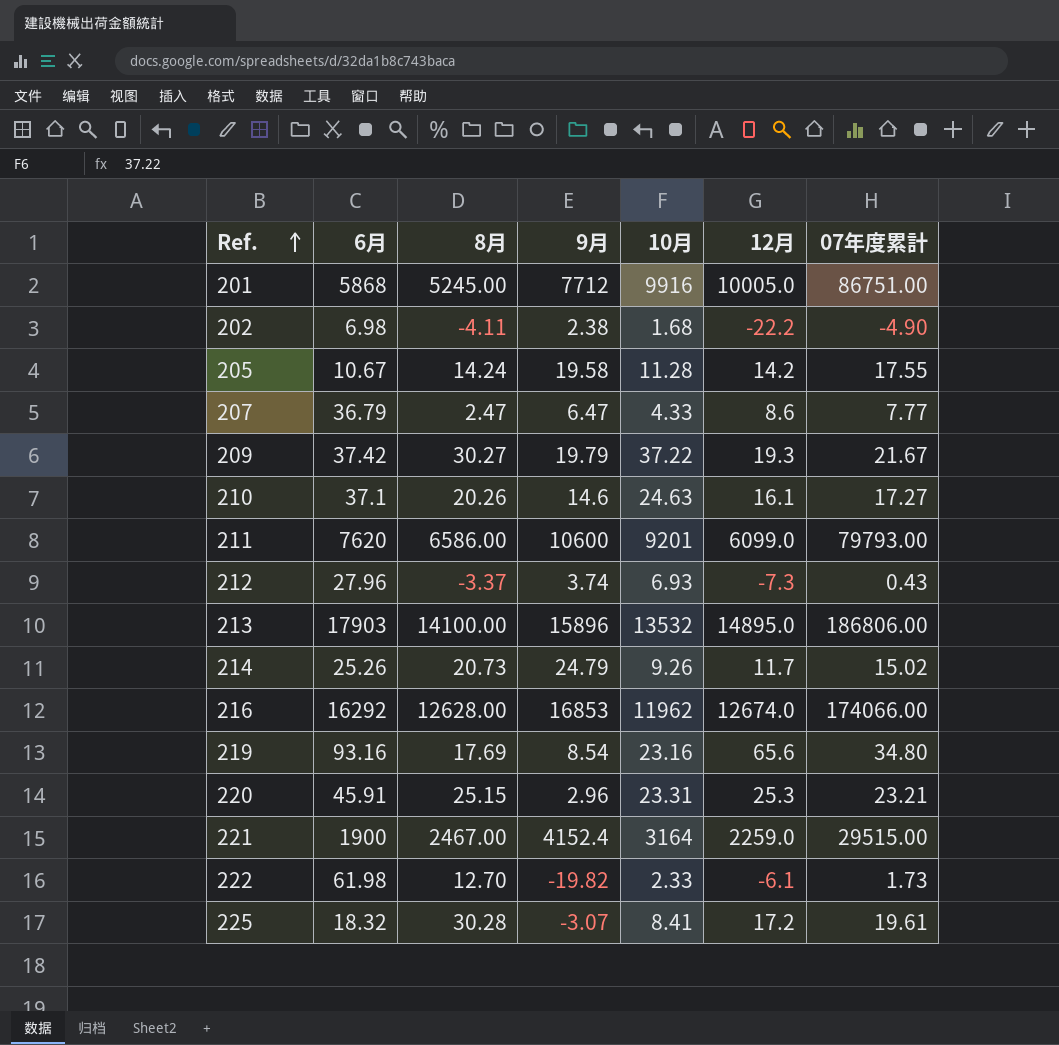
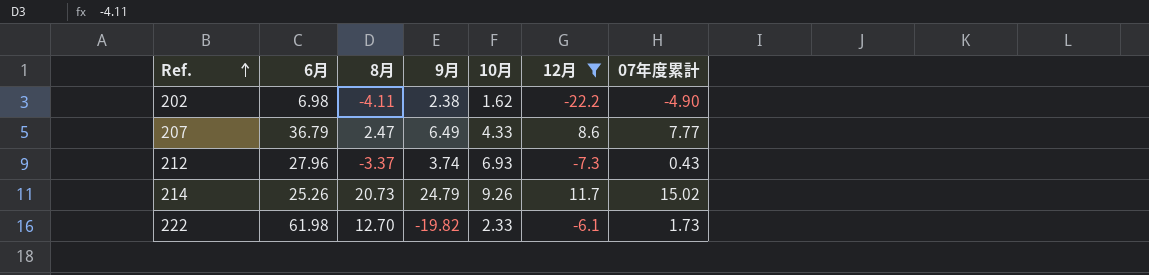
filter: none -> 12月 <= 11.7
202 | 10月: 1.68 -> 1.62
207 | 9月: 6.47 -> 6.49

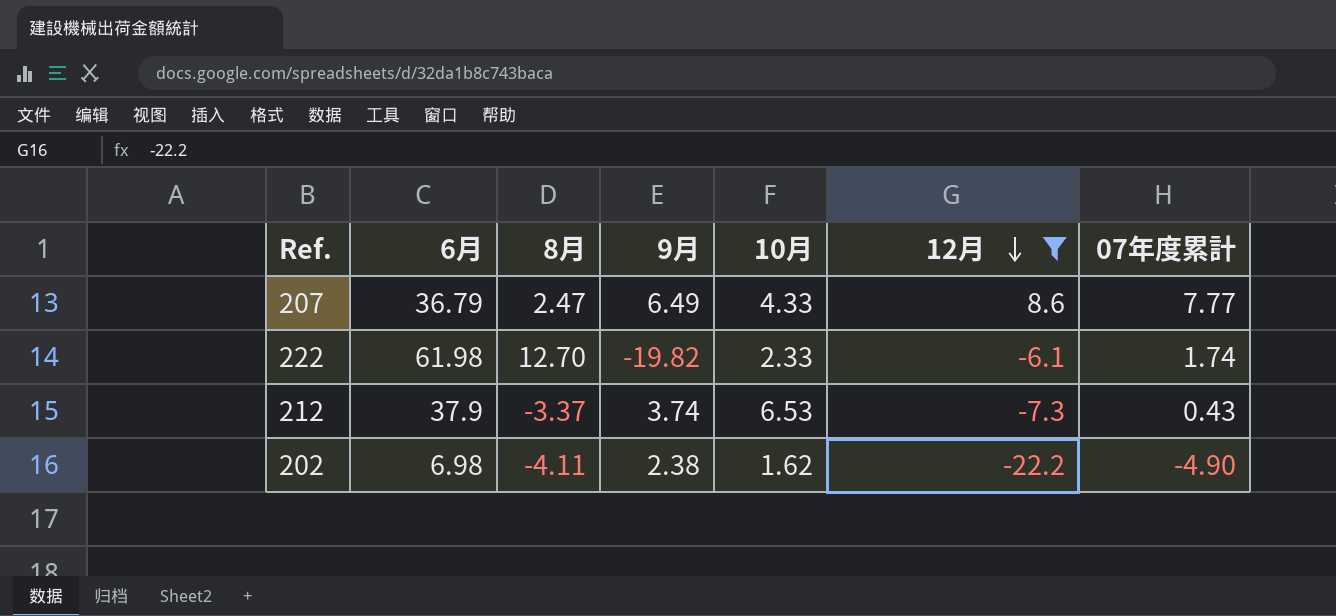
row order: Ref. ascending -> 12月 descending
row 214: 25.26 | 20.73 | 24.79 | 9.26 | 11.7 | 15.02 -> none
222 | 07年度累計: 1.73 -> 1.74
212 | 6月: 27.96 -> 37.9
212 | 10月: 6.93 -> 6.53

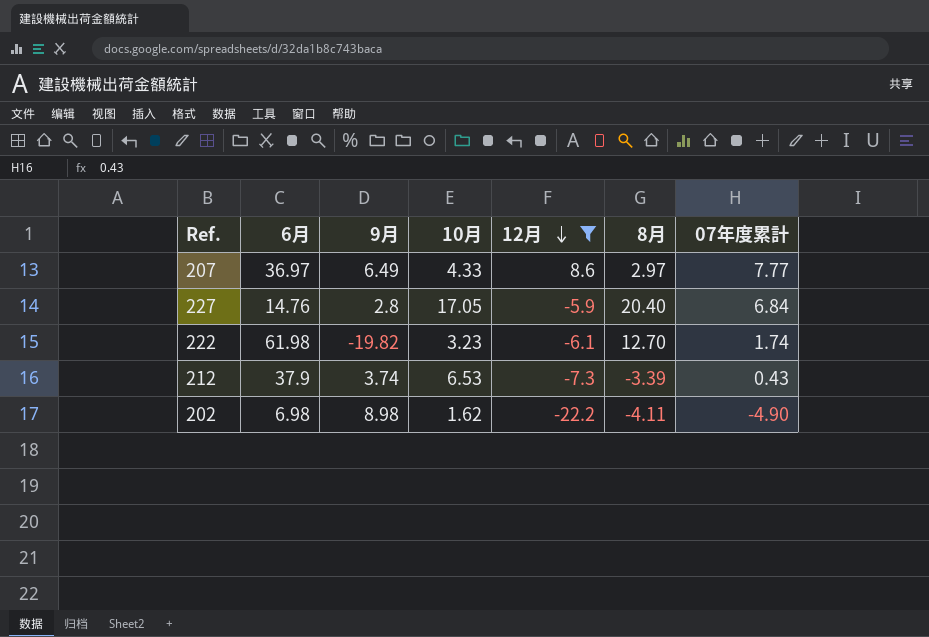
column 8月 | position: 3 -> 6
207 | 6月: 36.79 -> 36.97
207 | 8月: 2.47 -> 2.97
row 227: none -> 14.76 | 2.8 | 17.05 | -5.9 | 20.40 | 6.84
222 | 10月: 2.33 -> 3.23
212 | 8月: -3.37 -> -3.39
202 | 9月: 2.38 -> 8.98

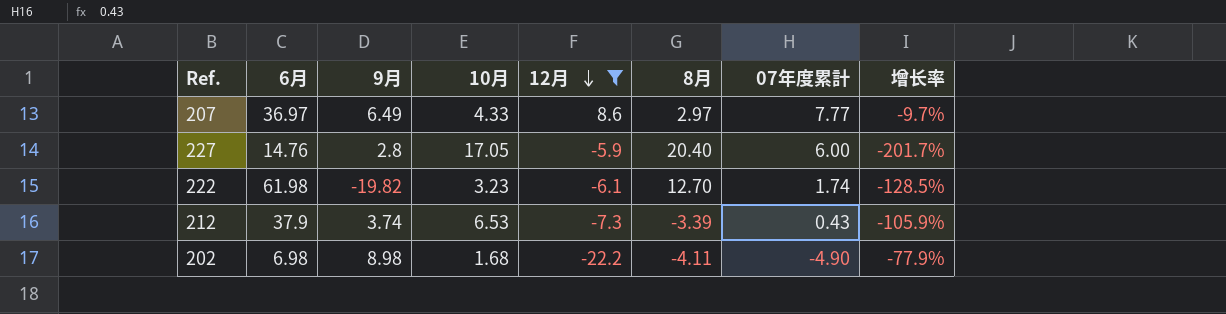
column 增长率 | formula: none -> ([07年度累計] - [12月]) / [12月]
227 | 07年度累計: 6.84 -> 6.00
202 | 10月: 1.62 -> 1.68

